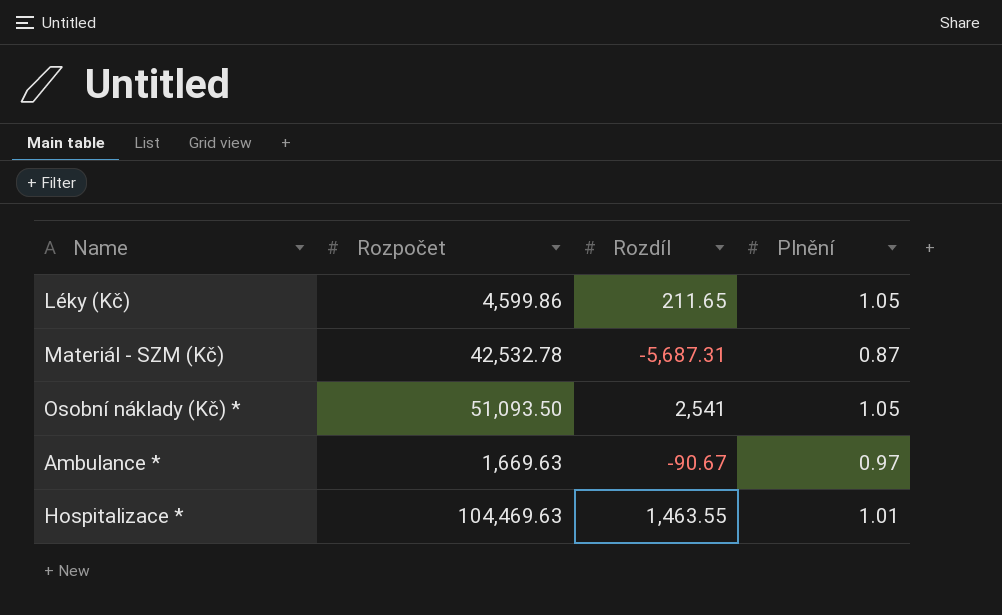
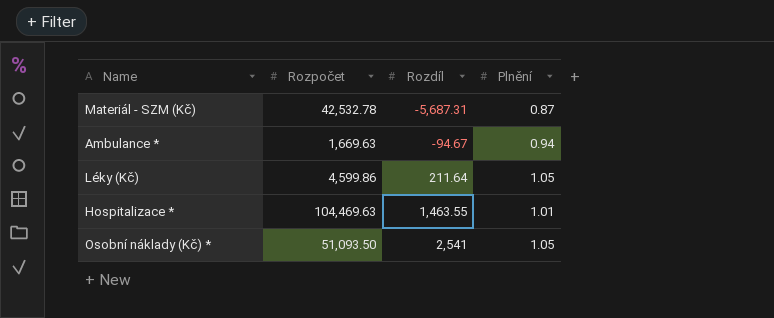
row order: none -> Rozdíl ascending
Ambulance * | Rozdíl: -90.67 -> -94.67
Ambulance * | Plnění: 0.97 -> 0.94
Léky (Kč) | Rozdíl: 211.65 -> 211.64

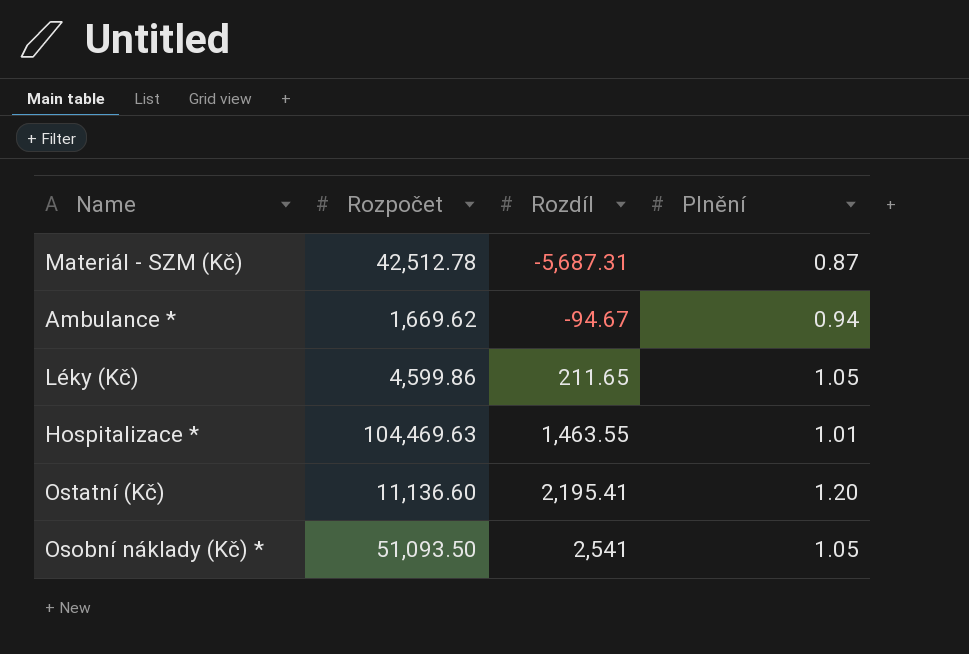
Materiál - SZM (Kč) | Rozpočet: 42,532.78 -> 42,512.78
Ambulance * | Rozpočet: 1,669.63 -> 1,669.62
Léky (Kč) | Rozdíl: 211.64 -> 211.65
row Ostatní (Kč): none -> 11,136.60 | 2,195.41 | 1.20

